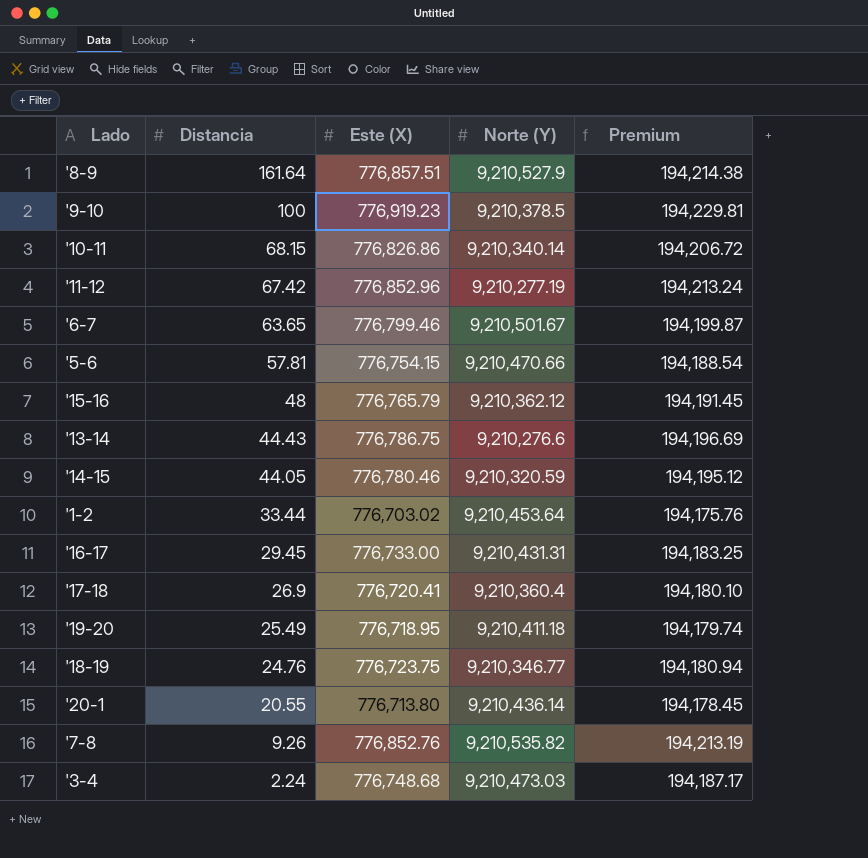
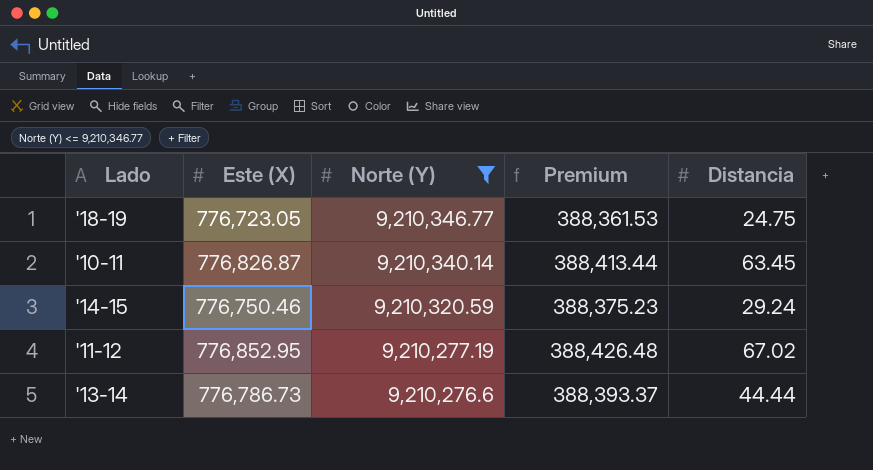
filter: none -> Norte (Y) <= 9,210,346.77
row order: Distancia descending -> Norte (Y) descending
column Premium | formula: [Este (X)] * 0.25 -> [Este (X)] * 0.5
column Distancia | position: 2 -> 5
'18-19 | Este (X): 776,723.75 -> 776,723.05
'18-19 | Distancia: 24.76 -> 24.75
'10-11 | Este (X): 776,826.86 -> 776,826.87
'10-11 | Distancia: 68.15 -> 63.45
'14-15 | Este (X): 776,780.46 -> 776,750.46
'14-15 | Distancia: 44.05 -> 29.24
'11-12 | Este (X): 776,852.96 -> 776,852.95
'11-12 | Distancia: 67.42 -> 67.02
'13-14 | Este (X): 776,786.75 -> 776,786.73
'13-14 | Distancia: 44.43 -> 44.44

